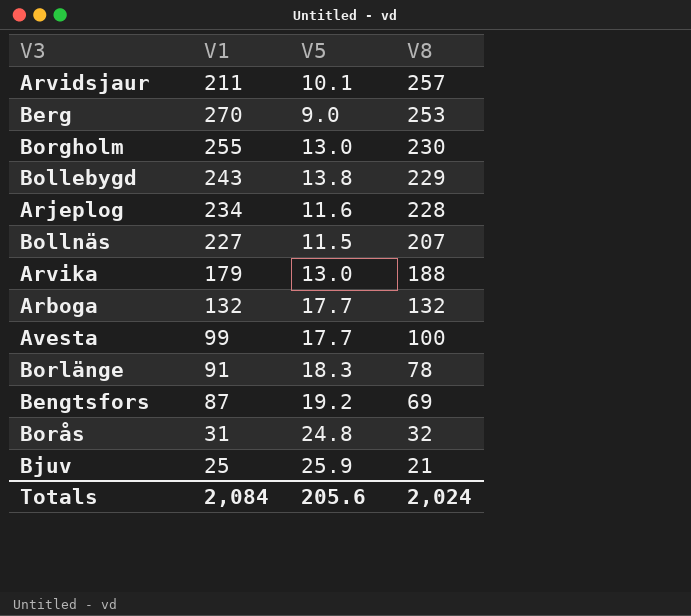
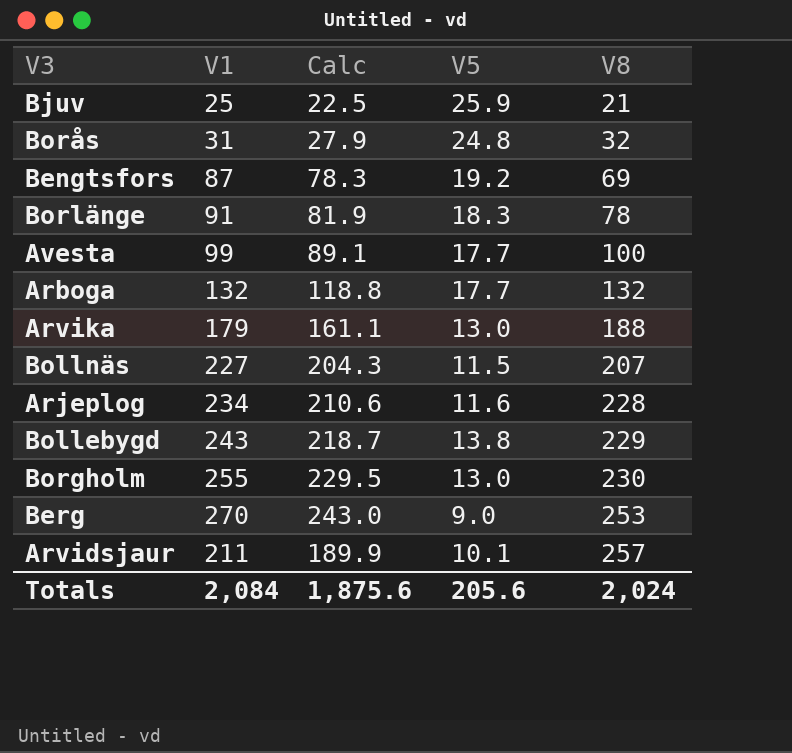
row order: V8 descending -> V8 ascending
column Calc | formula: none -> [V1] * 0.9

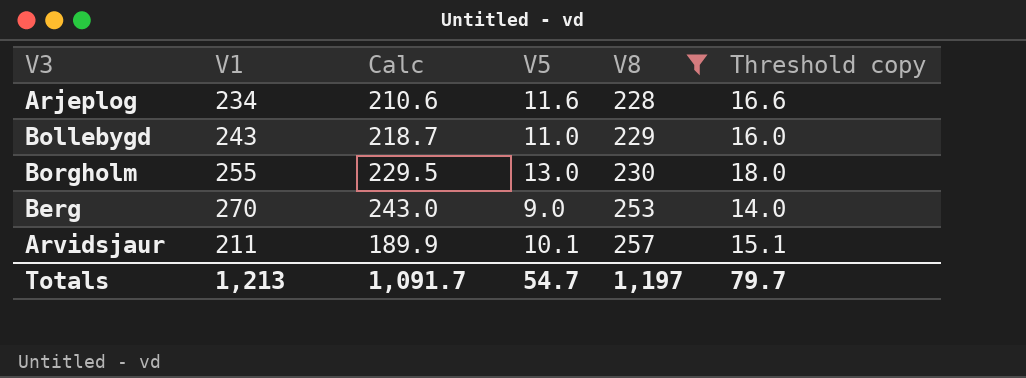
filter: none -> V8 >= 228
column Threshold copy | formula: none -> [V5] + 5
Bollebygd | V5: 13.8 -> 11.0
Totals | V1: 2,084 -> 1,213
Totals | Calc: 1,875.6 -> 1,091.7
Totals | V5: 205.6 -> 54.7
Totals | V8: 2,024 -> 1,197

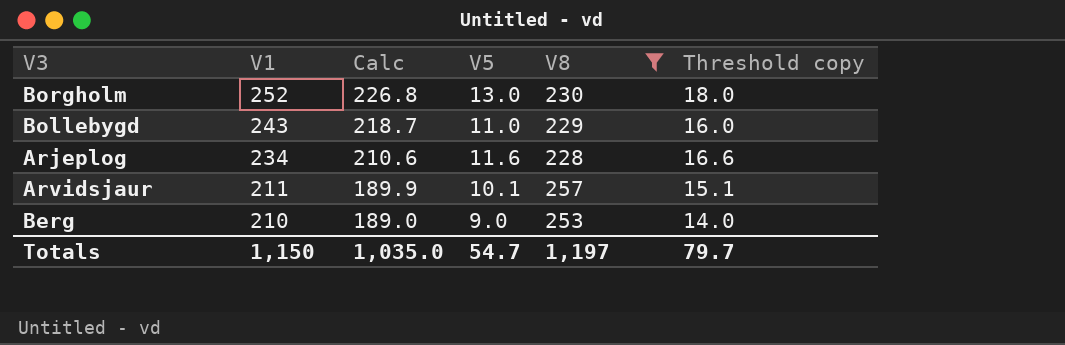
row order: V8 ascending -> V1 descending
Borgholm | V1: 255 -> 252
Borgholm | Calc: 229.5 -> 226.8
Berg | V1: 270 -> 210
Berg | Calc: 243.0 -> 189.0
Totals | V1: 1,213 -> 1,150
Totals | Calc: 1,091.7 -> 1,035.0

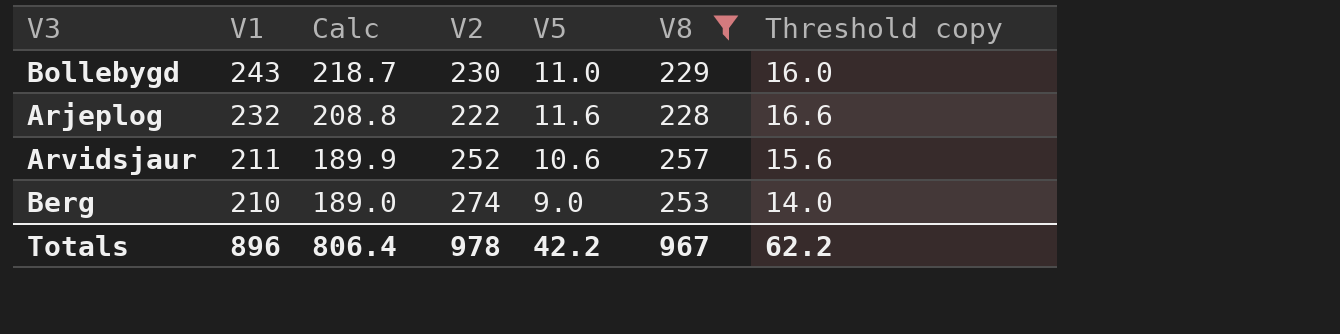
column V2 | position: none -> 4
row Borgholm: 252 | 226.8 | 13.0 | 230 | 18.0 -> none
Arjeplog | V1: 234 -> 232
Arjeplog | Calc: 210.6 -> 208.8
Arvidsjaur | V5: 10.1 -> 10.6
Arvidsjaur | Threshold copy: 15.1 -> 15.6
Totals | V1: 1,150 -> 896
Totals | Calc: 1,035.0 -> 806.4
Totals | V5: 54.7 -> 42.2
Totals | V8: 1,197 -> 967
Totals | Threshold copy: 79.7 -> 62.2

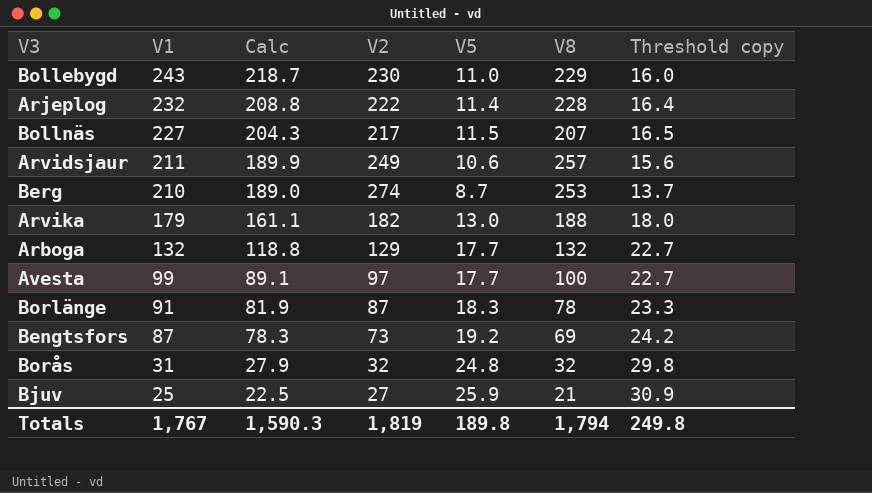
filter: V8 >= 228 -> none
Arjeplog | V5: 11.6 -> 11.4
Arjeplog | Threshold copy: 16.6 -> 16.4
Arvidsjaur | V2: 252 -> 249
Berg | V5: 9.0 -> 8.7
Berg | Threshold copy: 14.0 -> 13.7
Totals | V1: 896 -> 1,767
Totals | Calc: 806.4 -> 1,590.3
Totals | V2: 978 -> 1,819
Totals | V5: 42.2 -> 189.8
Totals | V8: 967 -> 1,794
Totals | Threshold copy: 62.2 -> 249.8

